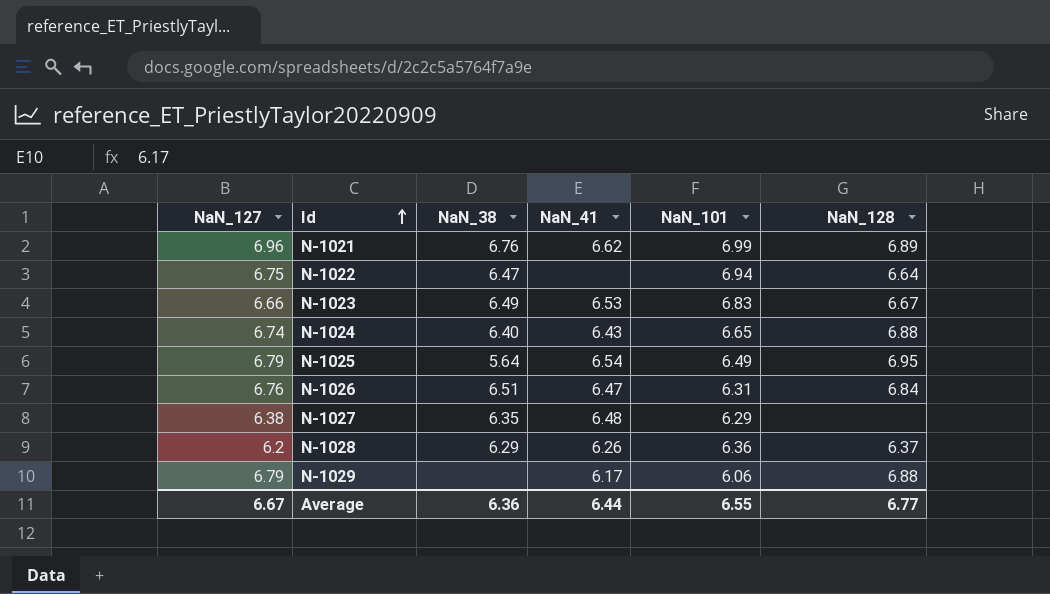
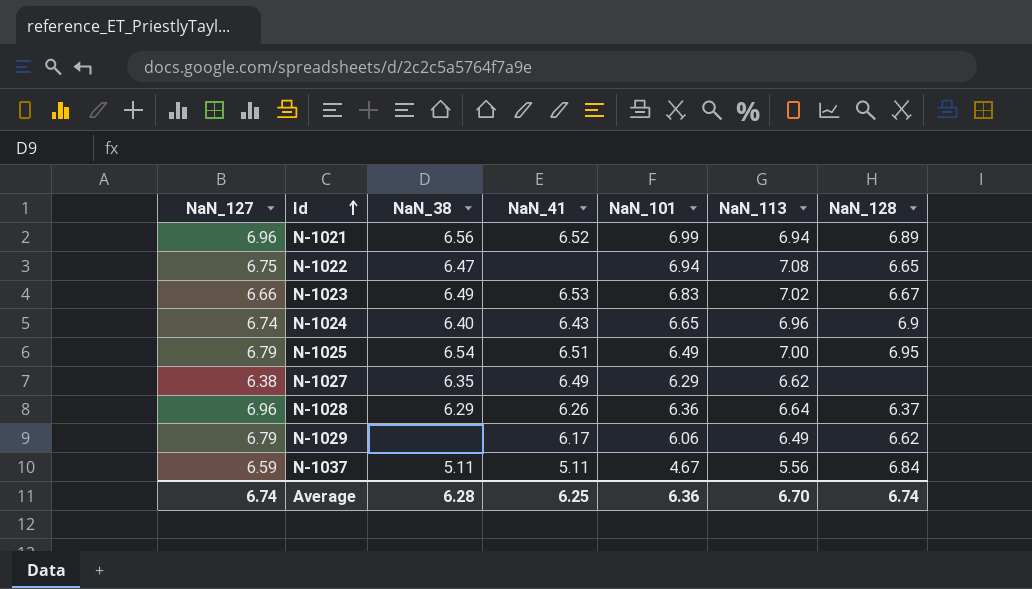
column NaN_113 | position: none -> 6
row N-1026: 6.76 | 6.51 | 6.47 | 6.31 | 6.84 -> none
N-1021 | NaN_38: 6.76 -> 6.56
N-1021 | NaN_41: 6.62 -> 6.52
N-1022 | NaN_128: 6.64 -> 6.65
N-1024 | NaN_128: 6.88 -> 6.9
N-1025 | NaN_38: 5.64 -> 6.54
N-1025 | NaN_41: 6.54 -> 6.51
N-1027 | NaN_41: 6.48 -> 6.49
N-1028 | NaN_127: 6.2 -> 6.96
N-1029 | NaN_128: 6.88 -> 6.62
row N-1037: none -> 6.59 | 5.11 | 5.11 | 4.67 | 5.56 | 6.84
Average | NaN_127: 6.67 -> 6.74
Average | NaN_38: 6.36 -> 6.28
Average | NaN_41: 6.44 -> 6.25
Average | NaN_101: 6.55 -> 6.36
Average | NaN_128: 6.77 -> 6.74

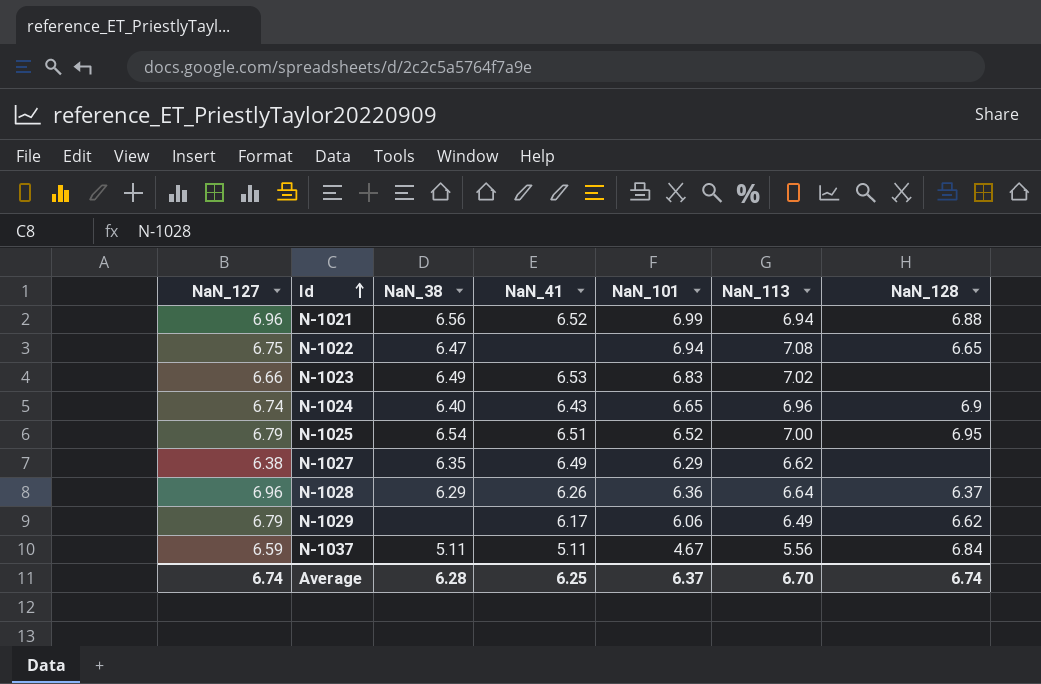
N-1021 | NaN_128: 6.89 -> 6.88
N-1023 | NaN_128: 6.67 -> none
N-1025 | NaN_101: 6.49 -> 6.52
Average | NaN_101: 6.36 -> 6.37

